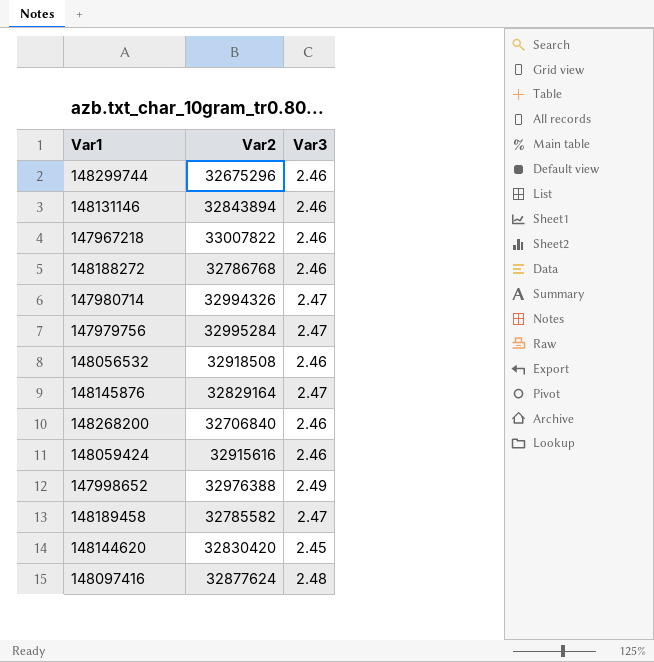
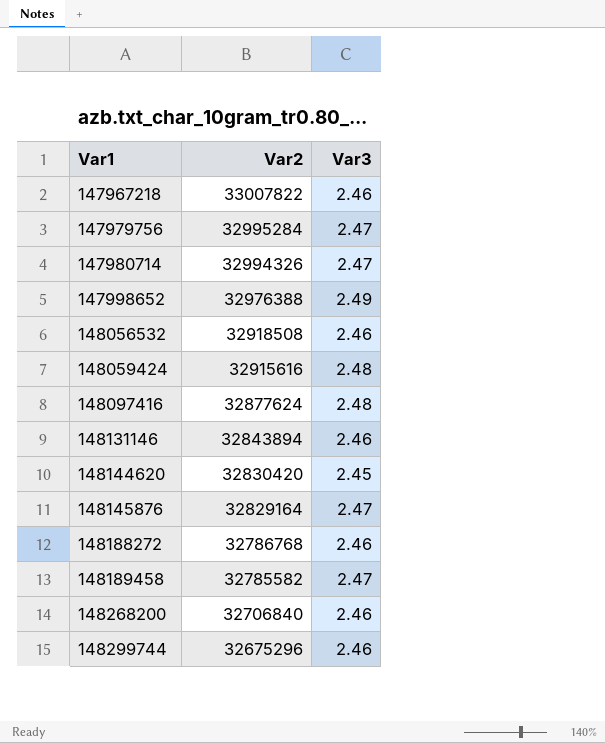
row order: none -> Var1 ascending
148059424 | Var3: 2.46 -> 2.48

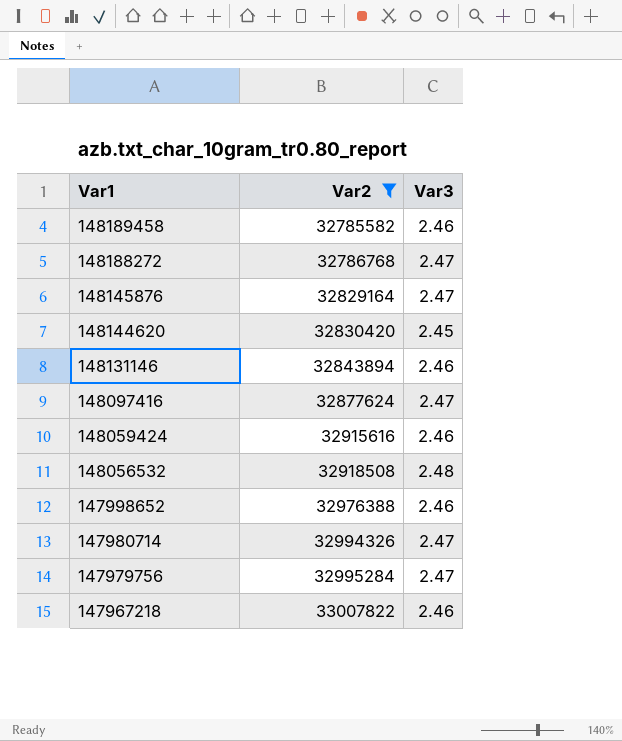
filter: none -> Var2 >= 32785582
row order: Var1 ascending -> Var1 descending
148189458 | Var3: 2.47 -> 2.46
148188272 | Var3: 2.46 -> 2.47
148097416 | Var3: 2.48 -> 2.47
148059424 | Var3: 2.48 -> 2.46
148056532 | Var3: 2.46 -> 2.48
147998652 | Var3: 2.49 -> 2.46

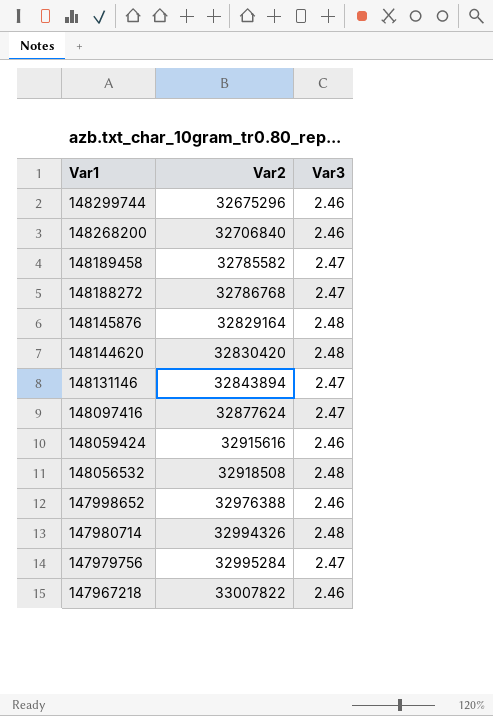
filter: Var2 >= 32785582 -> none
148189458 | Var3: 2.46 -> 2.47
148145876 | Var3: 2.47 -> 2.48
148144620 | Var3: 2.45 -> 2.48
148131146 | Var3: 2.46 -> 2.47
147980714 | Var3: 2.47 -> 2.48

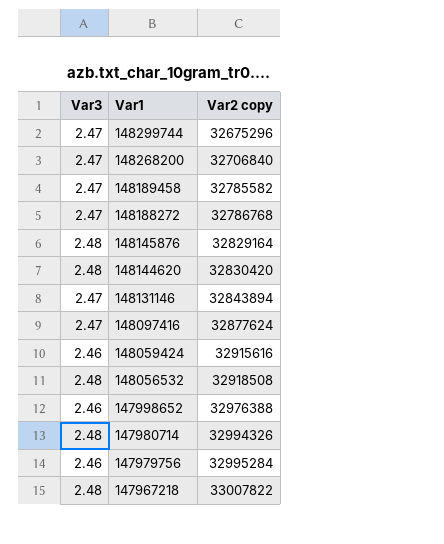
column Var3 | position: 3 -> 1
column name: Var2 -> Var2 copy
148299744 | Var3: 2.46 -> 2.47
148268200 | Var3: 2.46 -> 2.47
147979756 | Var3: 2.47 -> 2.46
147967218 | Var3: 2.46 -> 2.48

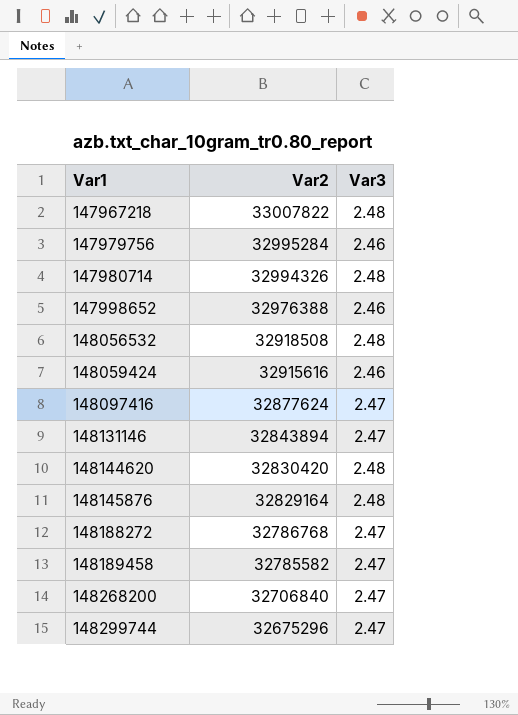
row order: Var1 descending -> Var1 ascending
column name: Var2 copy -> Var2
column Var3 | position: 1 -> 3

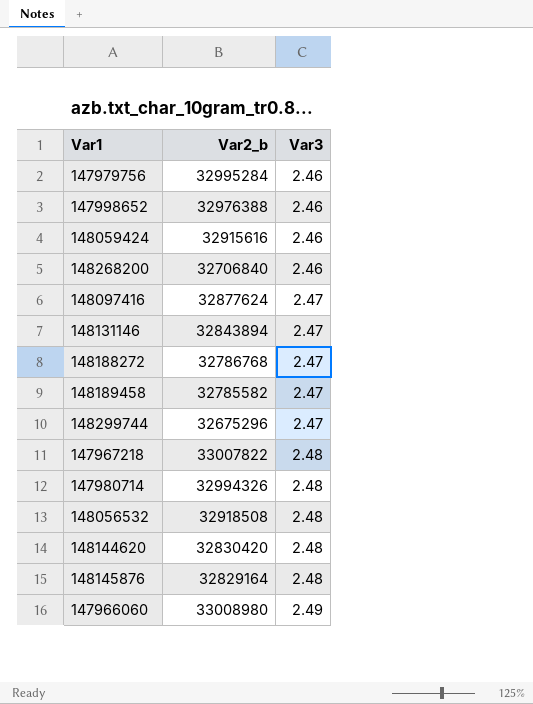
row order: Var1 ascending -> Var3 ascending
column name: Var2 -> Var2_b
148268200 | Var3: 2.47 -> 2.46
row 147966060: none -> 33008980 | 2.49

